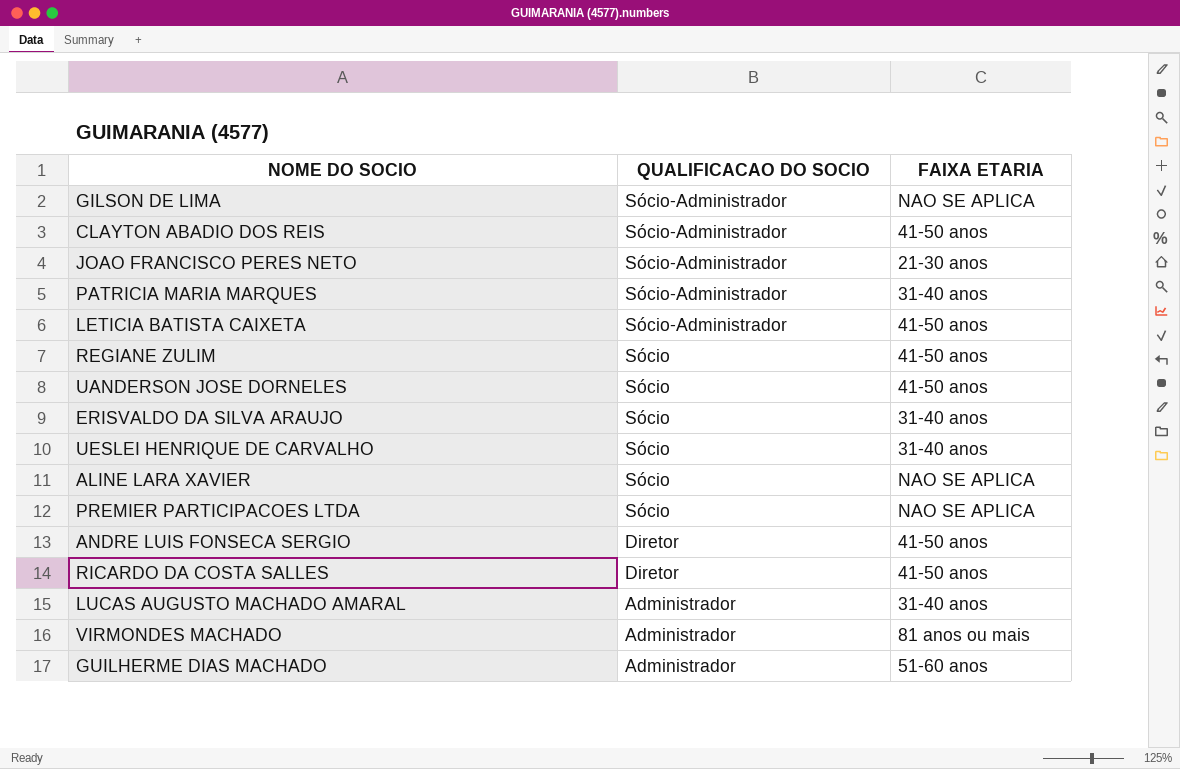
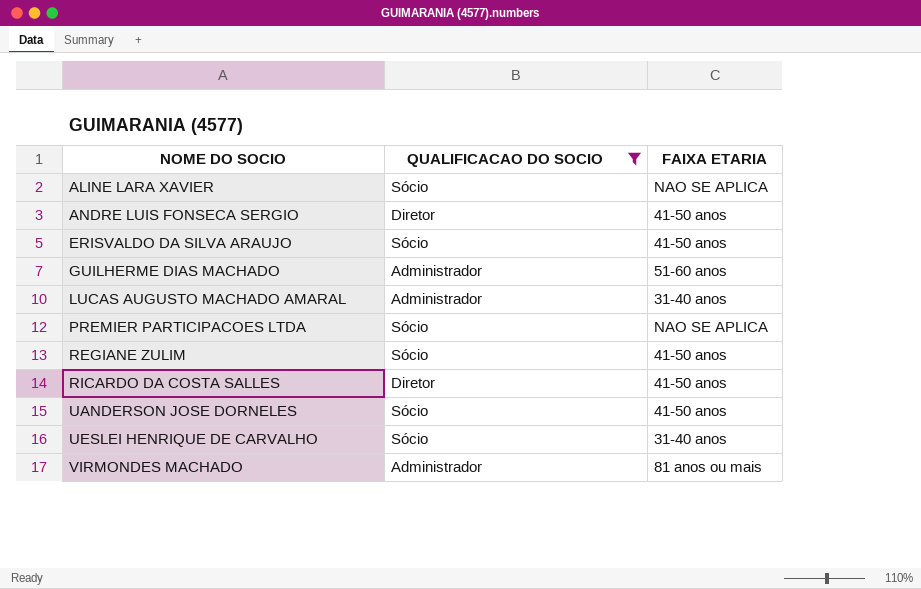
filter: none -> QUALIFICACAO DO SOCIO != Sócio-Administrador
row order: QUALIFICACAO DO SOCIO descending -> NOME DO SOCIO ascending
ERISVALDO DA SILVA ARAUJO | FAIXA ETARIA: 31-40 anos -> 41-50 anos

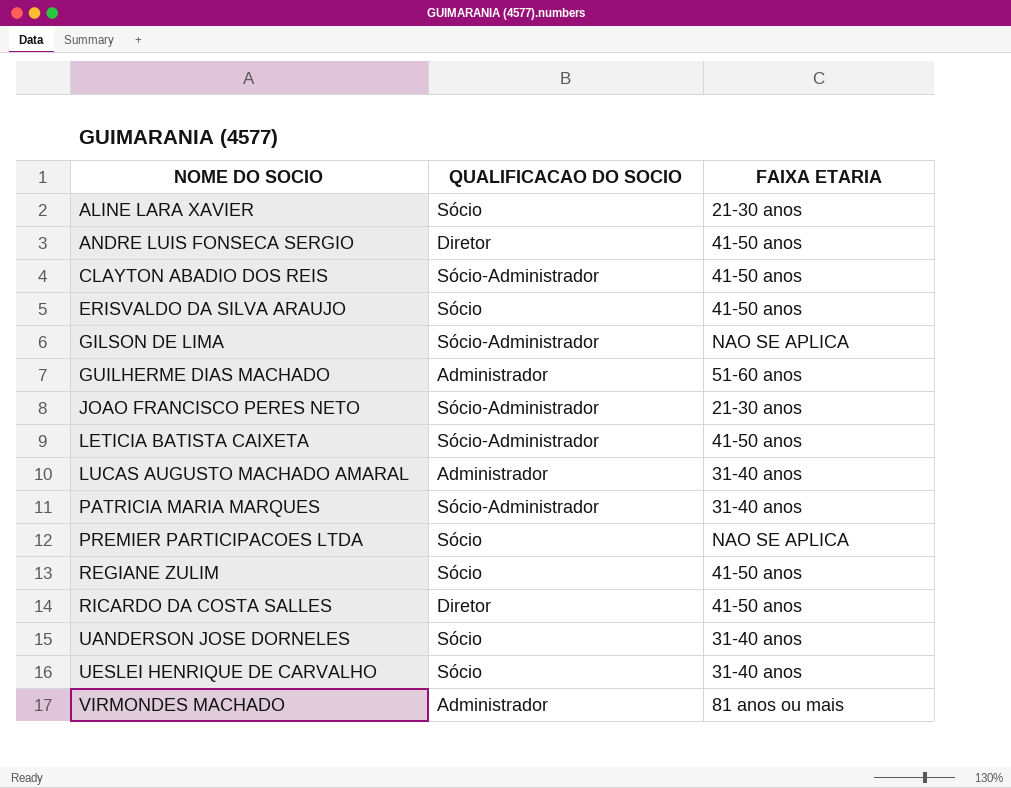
filter: QUALIFICACAO DO SOCIO != Sócio-Administrador -> none
ALINE LARA XAVIER | FAIXA ETARIA: NAO SE APLICA -> 21-30 anos
UANDERSON JOSE DORNELES | FAIXA ETARIA: 41-50 anos -> 31-40 anos

